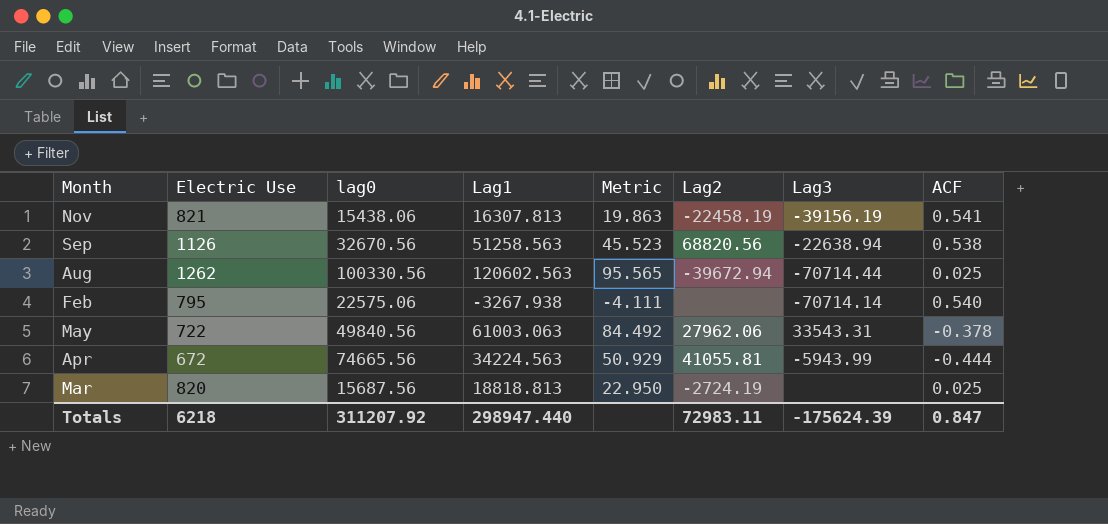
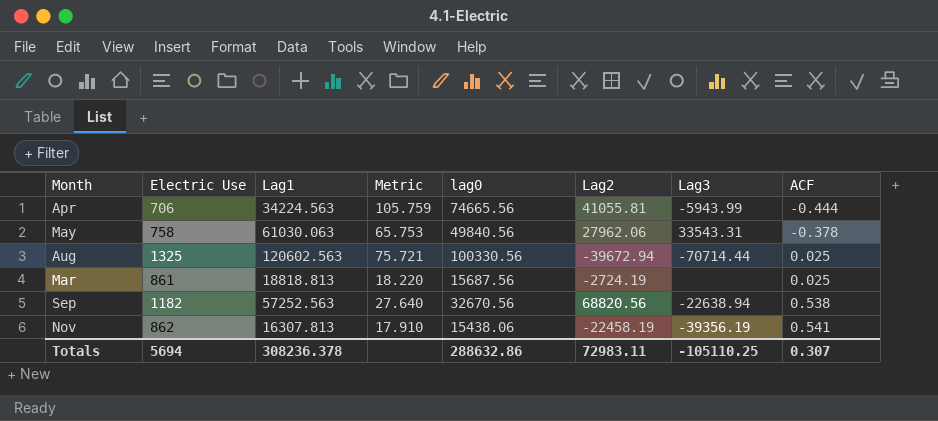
row order: none -> ACF ascending
column Metric | formula: [Lag1] / [Electric Use] -> [lag0] / [Electric Use]
column lag0 | position: 3 -> 5
row Feb: 795 | 22575.06 | -3267.938 | -4.111 | none | -70714.14 | 0.540 -> none
Apr | Electric Use: 672 -> 706
May | Electric Use: 722 -> 758
May | Lag1: 61003.063 -> 61030.063
Aug | Electric Use: 1262 -> 1325
Mar | Electric Use: 820 -> 861
Sep | Electric Use: 1126 -> 1182
Sep | Lag1: 51258.563 -> 57252.563
Nov | Electric Use: 821 -> 862
Nov | Lag3: -39156.19 -> -39356.19
Totals | Electric Use: 6218 -> 5694
Totals | Lag1: 298947.440 -> 308236.378
Totals | lag0: 311207.92 -> 288632.86
Totals | Lag3: -175624.39 -> -105110.25
Totals | ACF: 0.847 -> 0.307

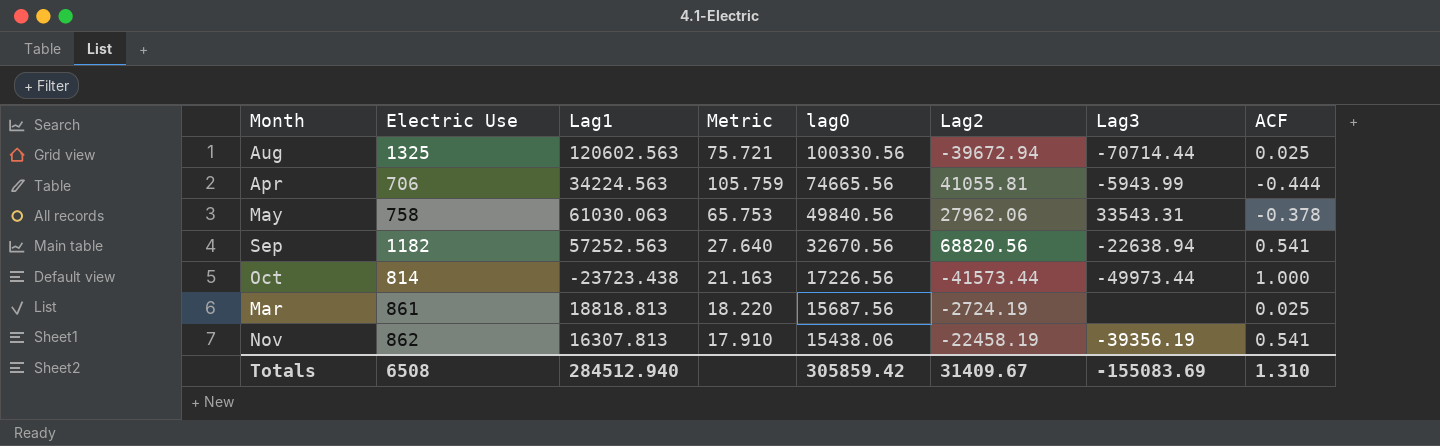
row order: ACF ascending -> lag0 descending
Sep | ACF: 0.538 -> 0.541
row Oct: none -> 814 | -23723.438 | 21.163 | 17226.56 | -41573.44 | -49973.44 | 1.000
Totals | Electric Use: 5694 -> 6508
Totals | Lag1: 308236.378 -> 284512.940
Totals | lag0: 288632.86 -> 305859.42
Totals | Lag2: 72983.11 -> 31409.67
Totals | Lag3: -105110.25 -> -155083.69
Totals | ACF: 0.307 -> 1.310

